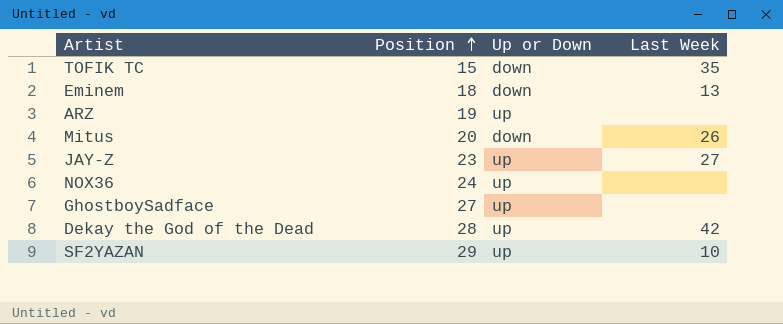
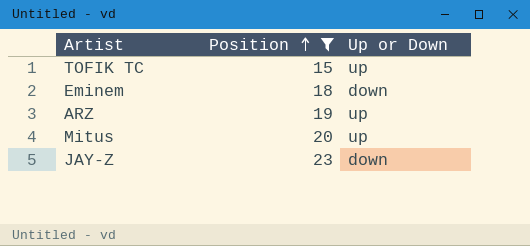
filter: none -> Position <= 23
column Last Week | position: 4 -> none
TOFIK TC | Up or Down: down -> up
Mitus | Up or Down: down -> up
JAY-Z | Up or Down: up -> down

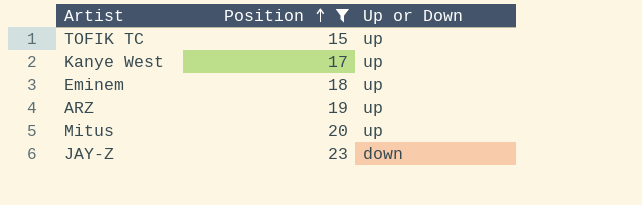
row Kanye West: none -> 17 | up
Eminem | Up or Down: down -> up

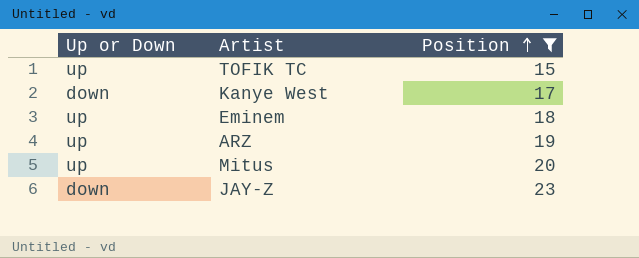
column Up or Down | position: 3 -> 1
Kanye West | Up or Down: up -> down

